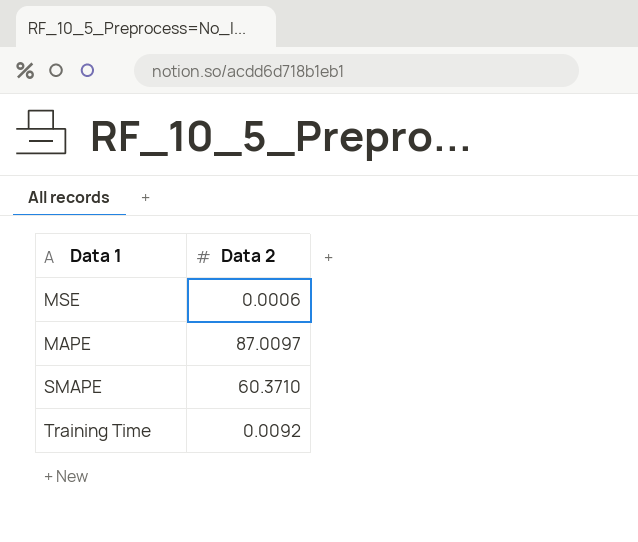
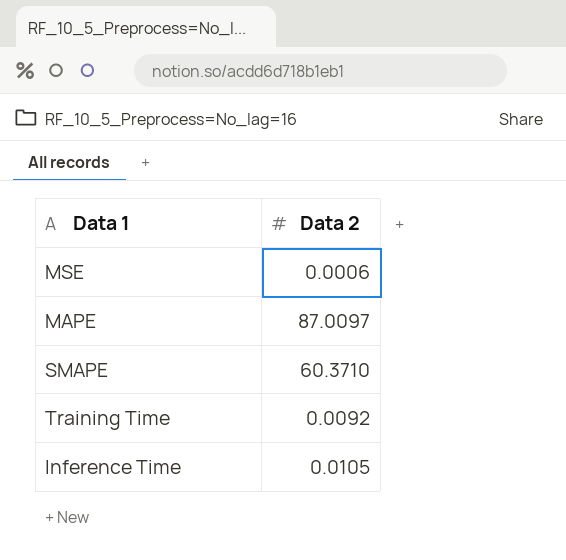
row Inference Time: none -> 0.0105

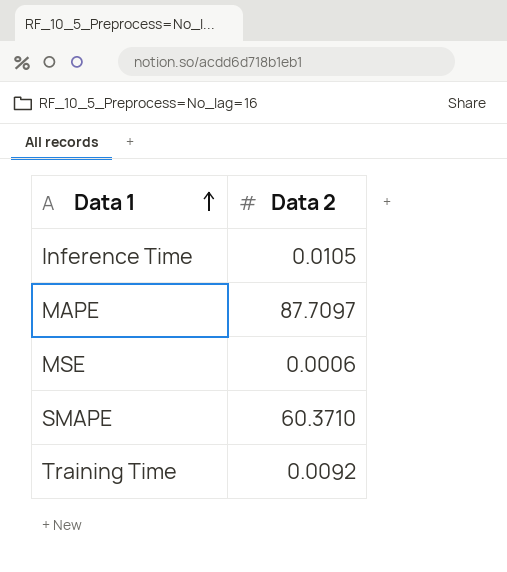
row order: none -> Data 1 ascending
MAPE | Data 2: 87.0097 -> 87.7097

